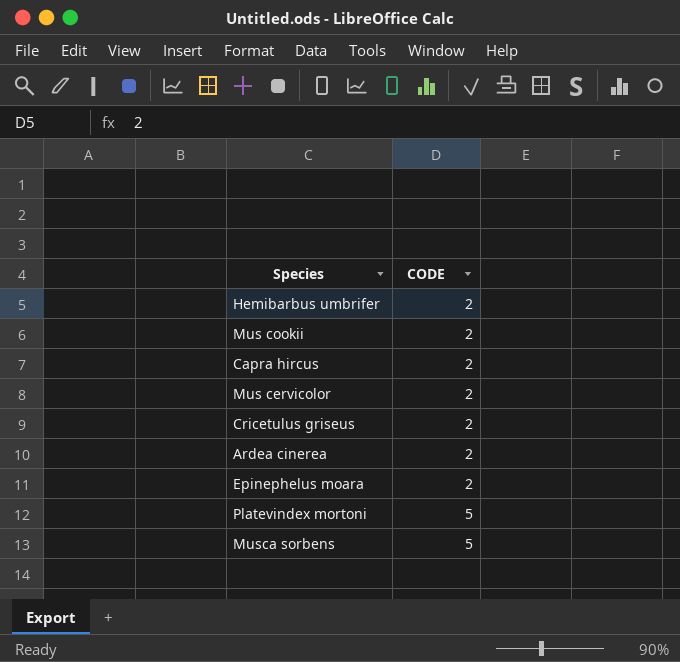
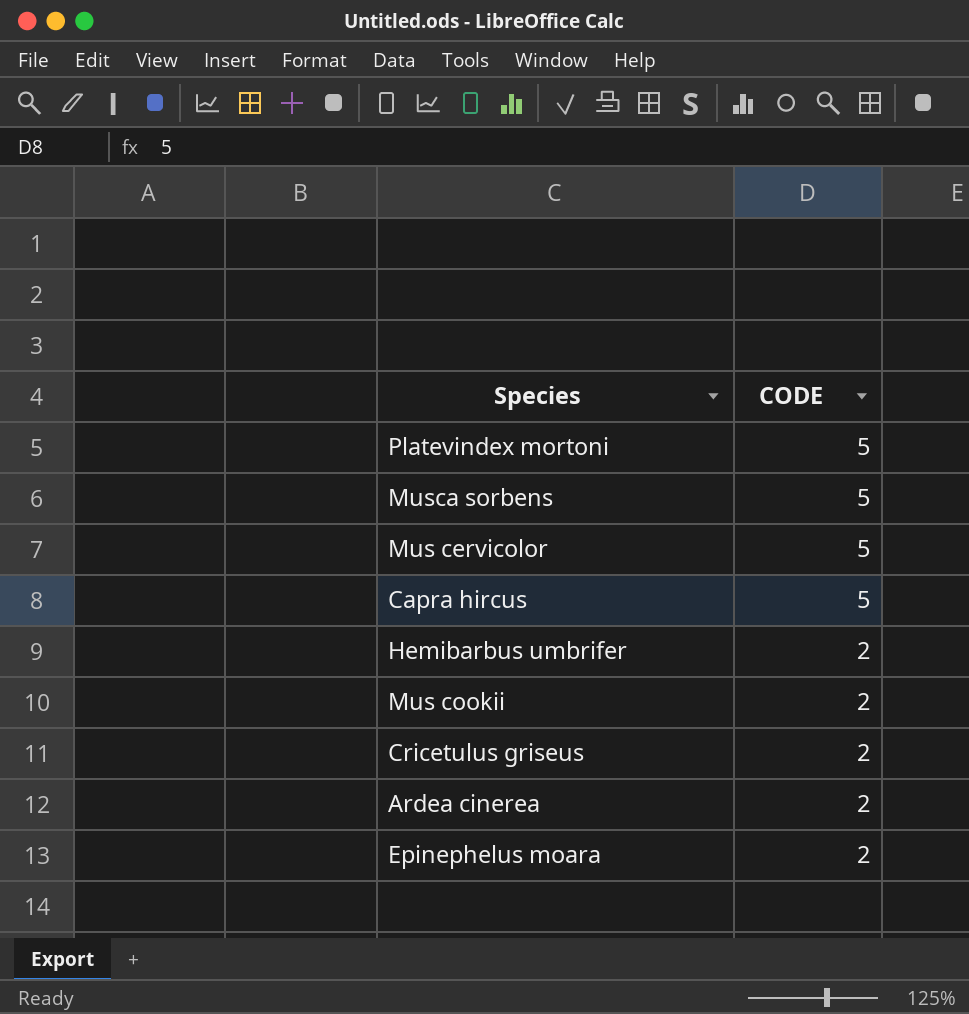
row order: CODE ascending -> CODE descending
Mus cervicolor | CODE: 2 -> 5
Capra hircus | CODE: 2 -> 5

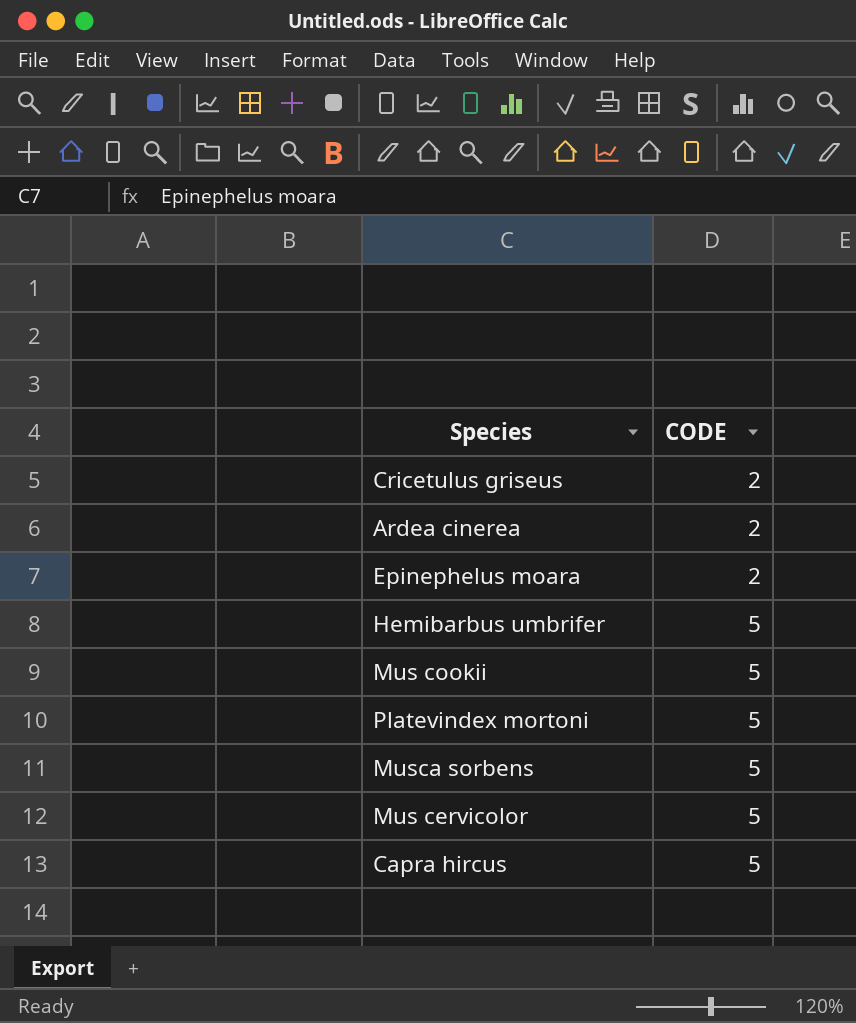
row order: CODE descending -> CODE ascending
Hemibarbus umbrifer | CODE: 2 -> 5
Mus cookii | CODE: 2 -> 5

